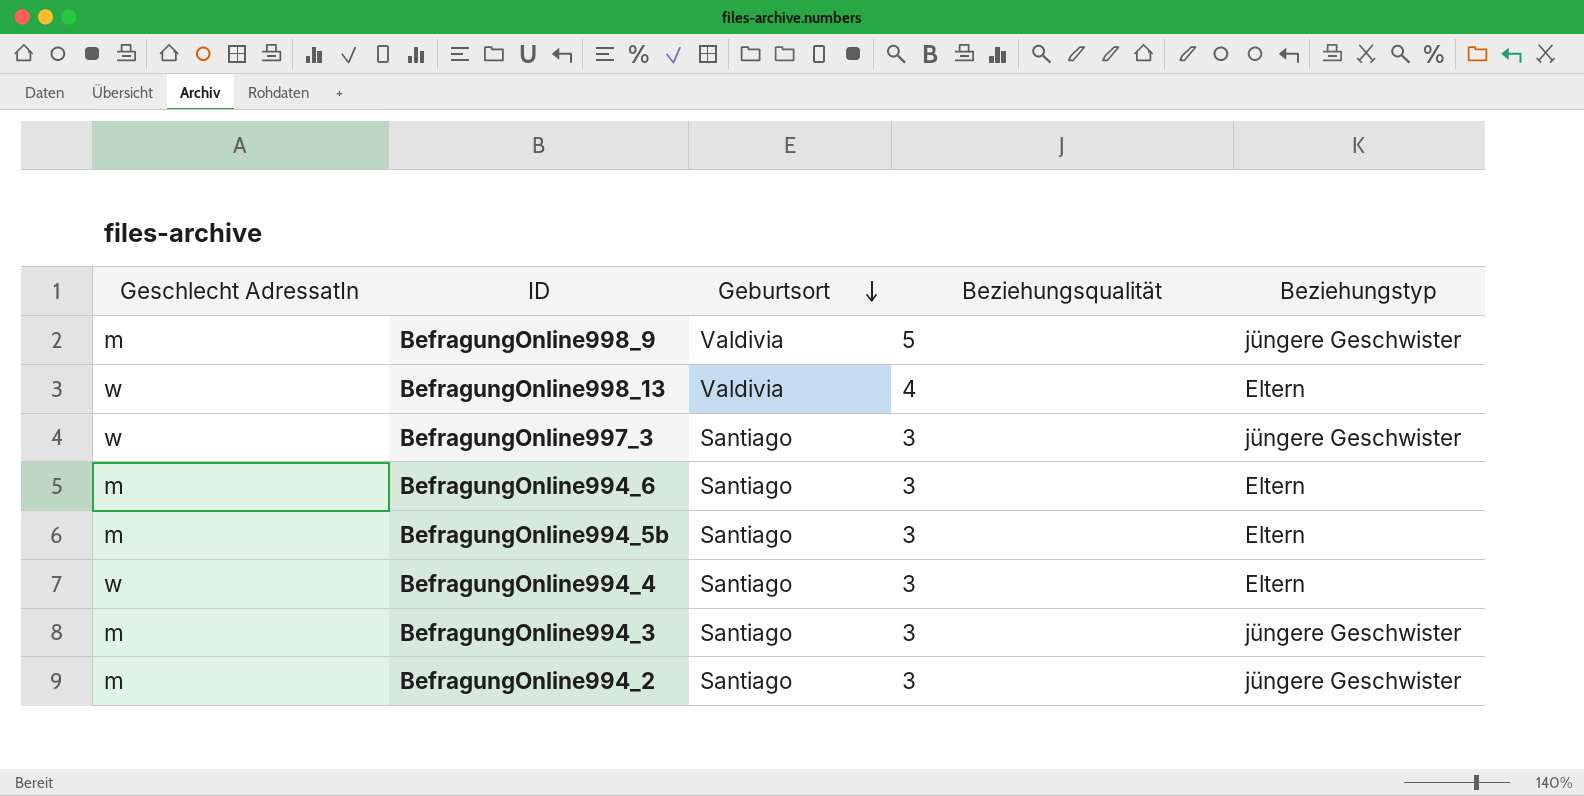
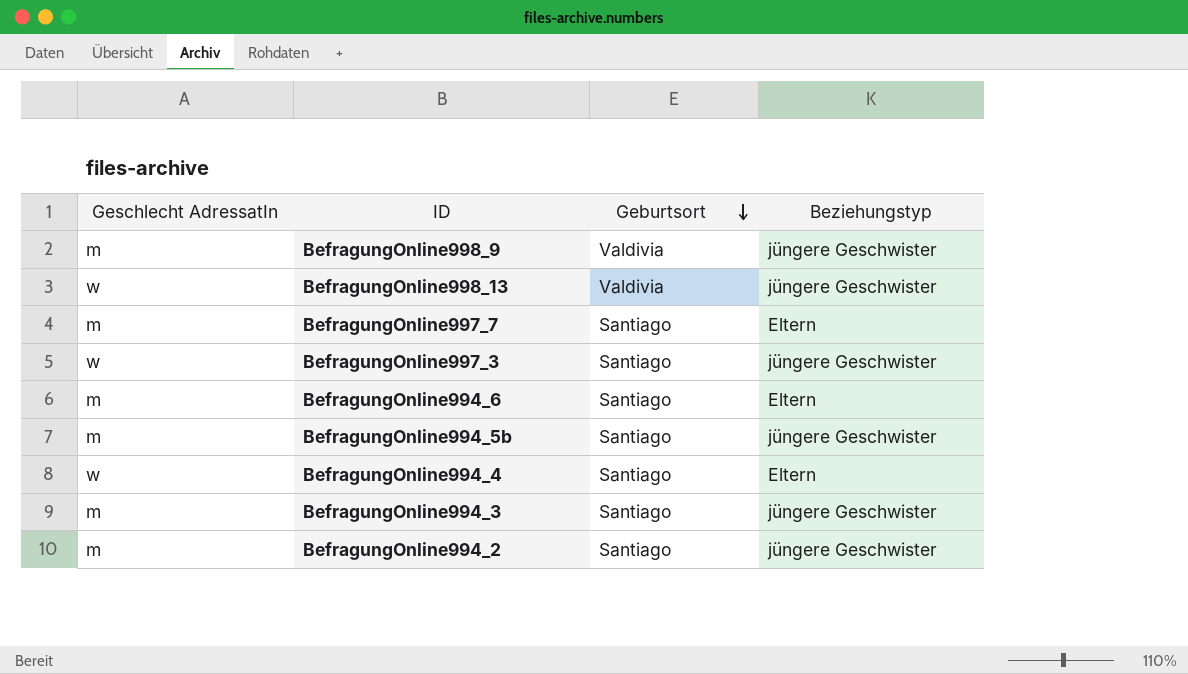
column Beziehungsqualität | position: 4 -> none
BefragungOnline998_13 | Beziehungstyp: Eltern -> jüngere Geschwister
row BefragungOnline997_7: none -> m | Santiago | Eltern
BefragungOnline994_5b | Beziehungstyp: Eltern -> jüngere Geschwister

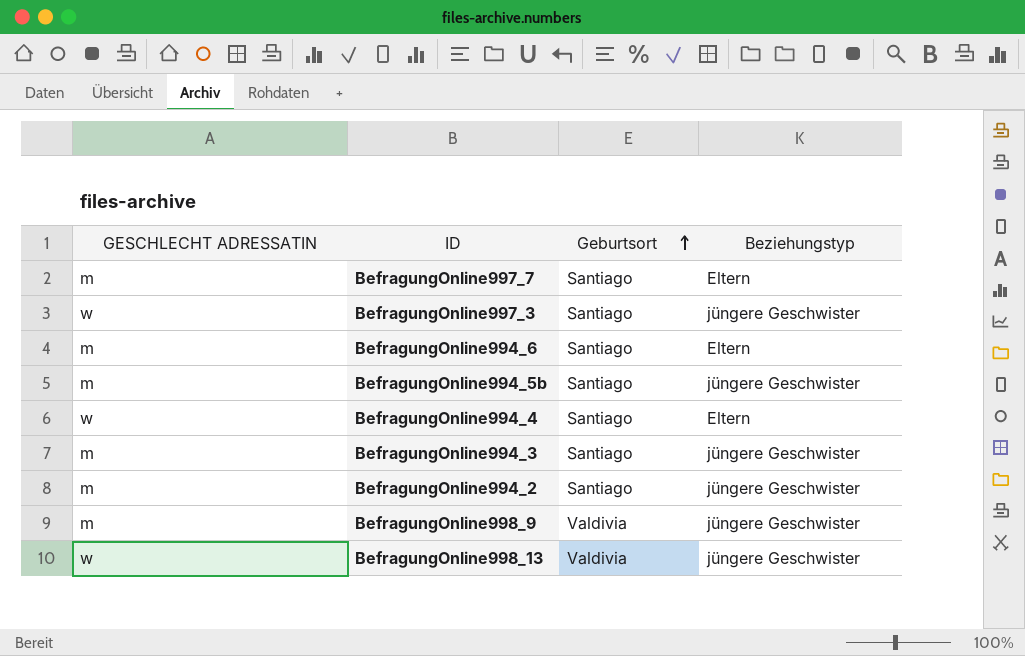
row order: Geburtsort descending -> Geburtsort ascending
column name: Geschlecht AdressatIn -> GESCHLECHT ADRESSATIN

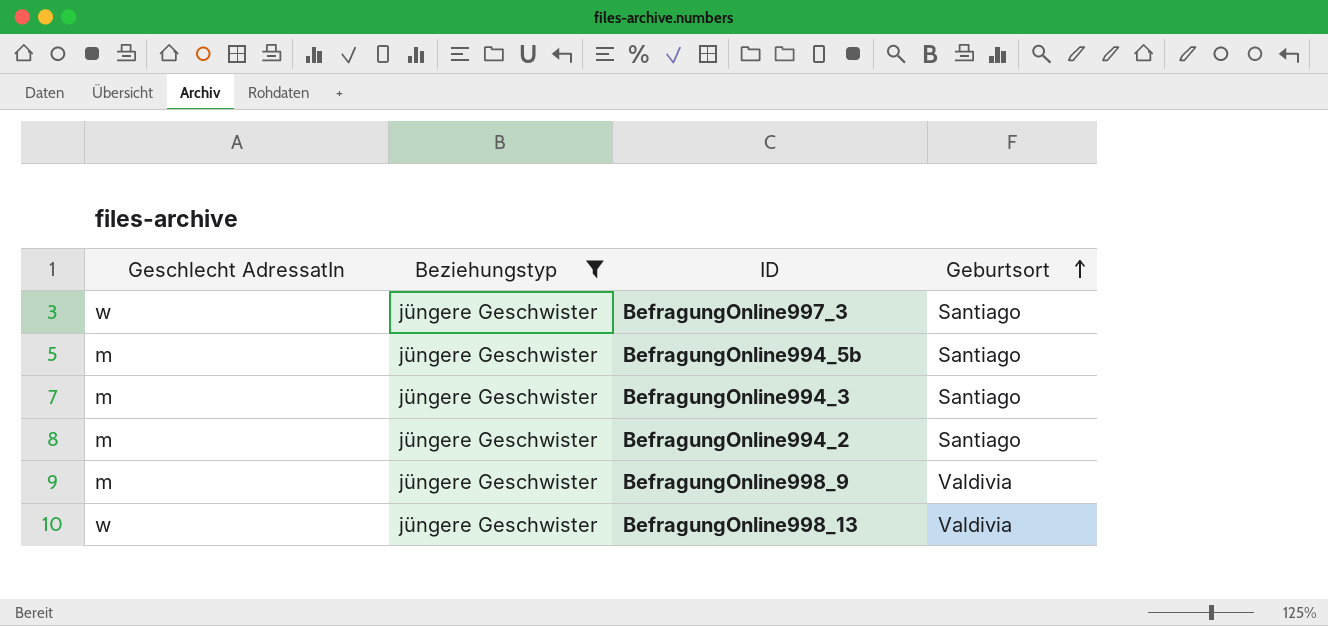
filter: none -> Beziehungstyp = jüngere Geschwister
column name: GESCHLECHT ADRESSATIN -> Geschlecht AdressatIn
column Beziehungstyp | position: 4 -> 2

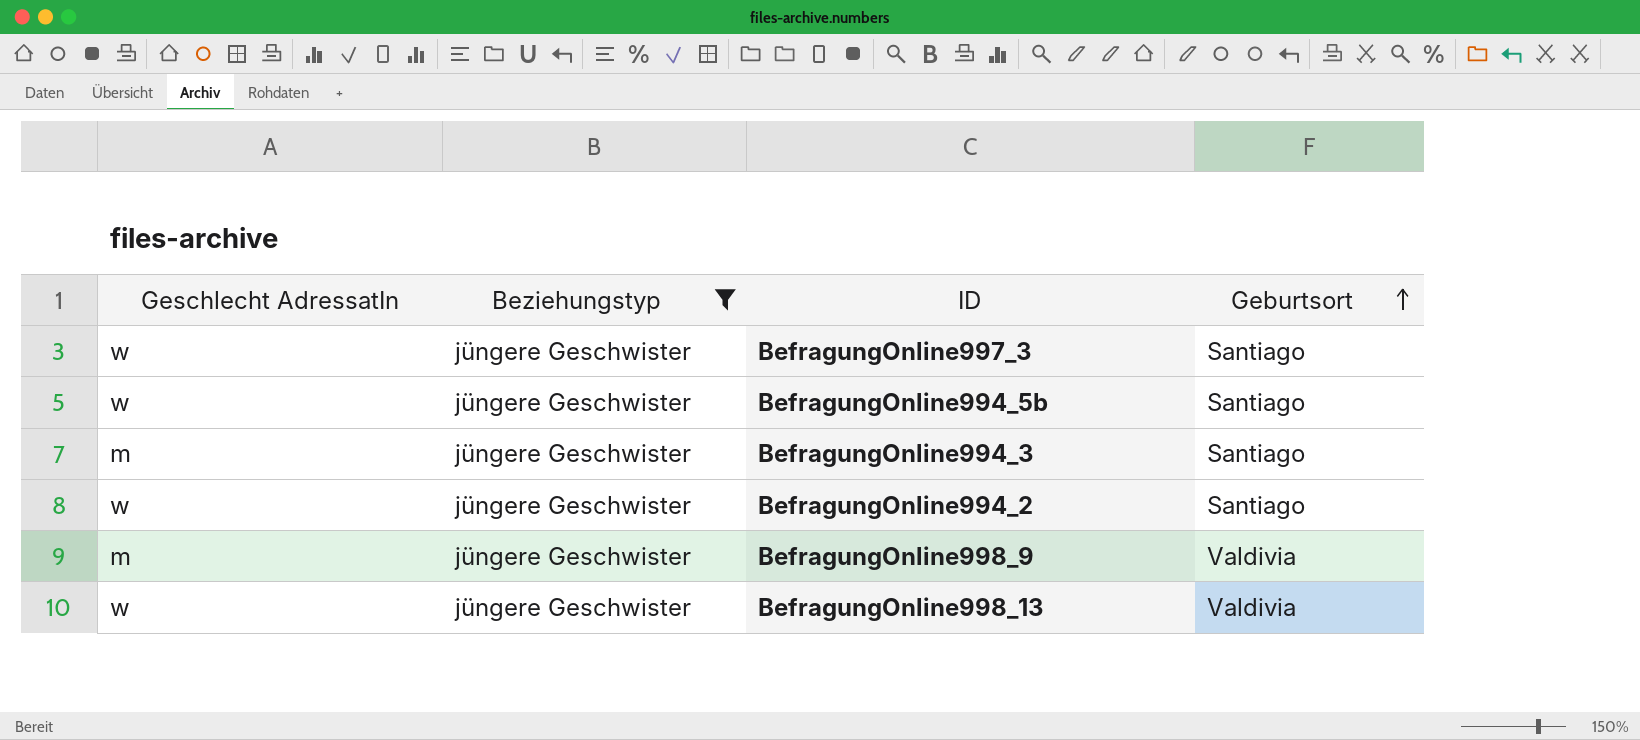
BefragungOnline994_5b | Geschlecht AdressatIn: m -> w
BefragungOnline994_2 | Geschlecht AdressatIn: m -> w

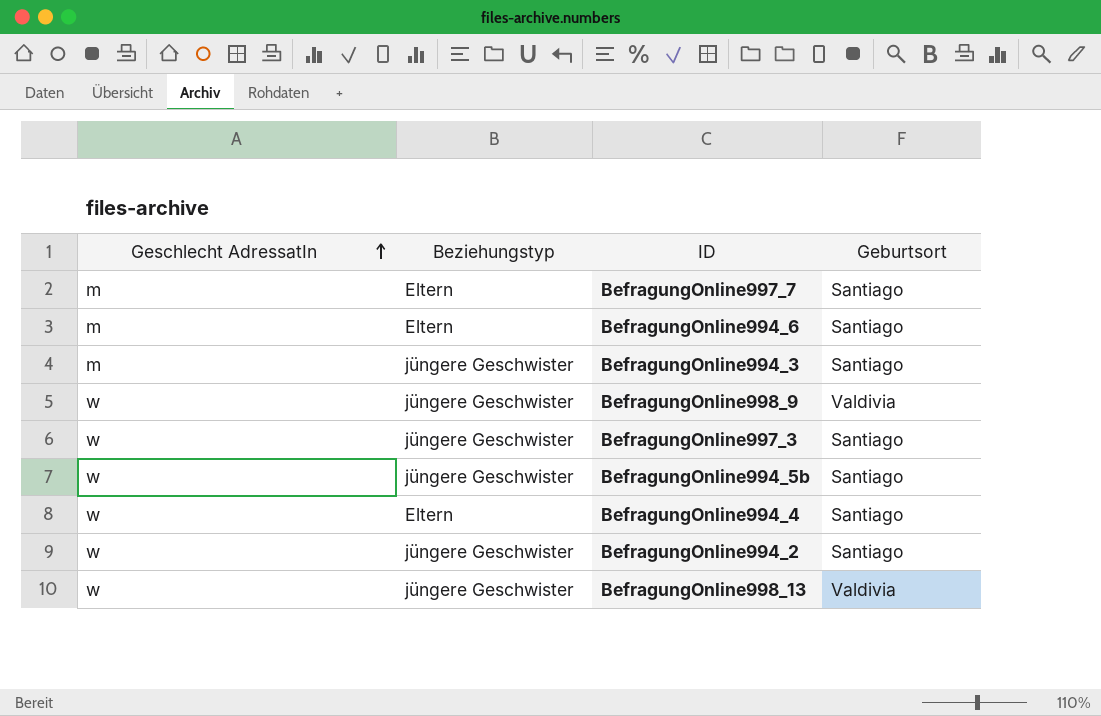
filter: Beziehungstyp = jüngere Geschwister -> none
row order: Geburtsort ascending -> Geschlecht AdressatIn ascending
BefragungOnline998_9 | Geschlecht AdressatIn: m -> w

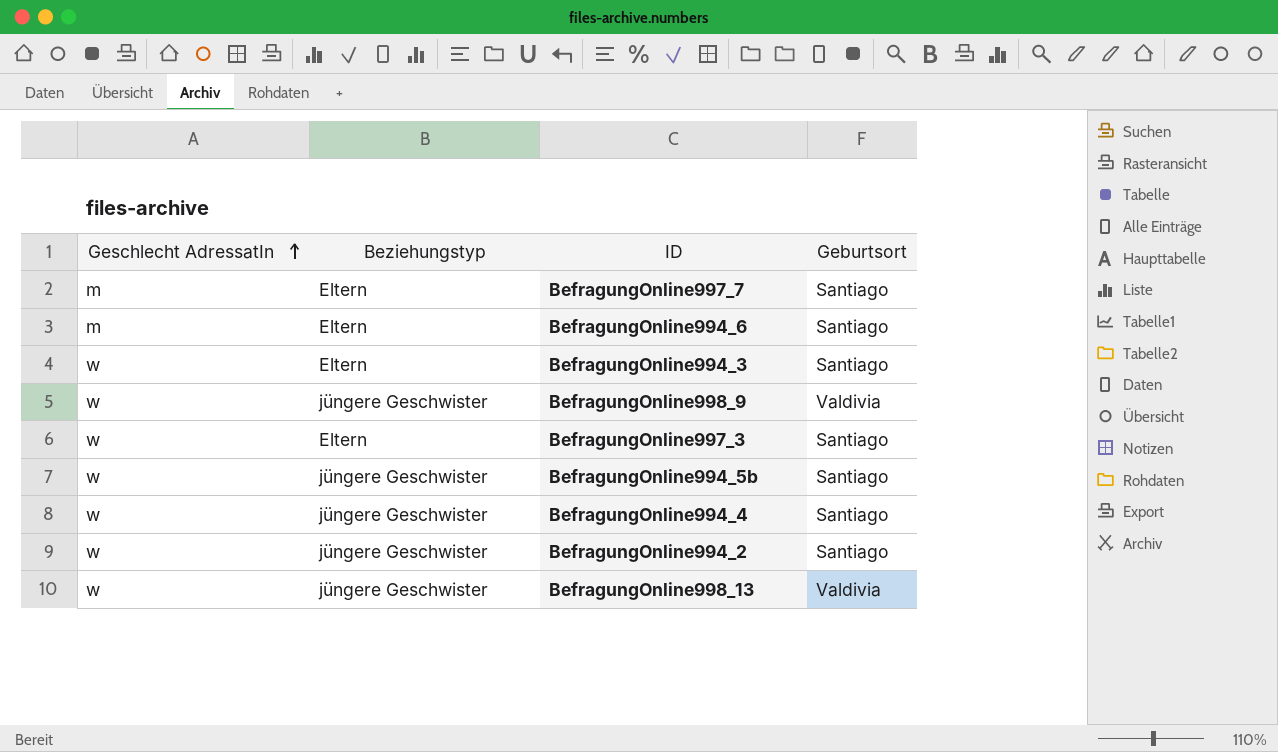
BefragungOnline994_3 | Geschlecht AdressatIn: m -> w
BefragungOnline994_3 | Beziehungstyp: jüngere Geschwister -> Eltern
BefragungOnline997_3 | Beziehungstyp: jüngere Geschwister -> Eltern
BefragungOnline994_4 | Beziehungstyp: Eltern -> jüngere Geschwister

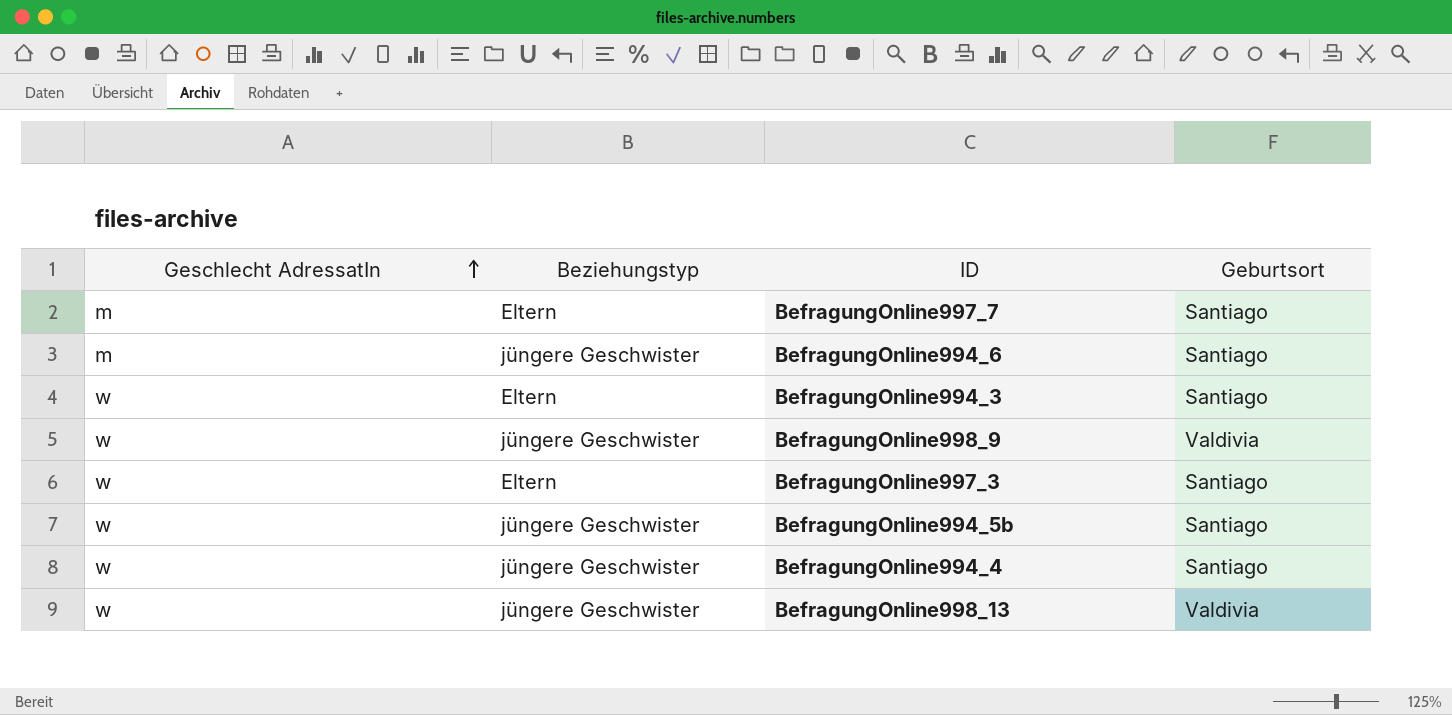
row BefragungOnline994_2: w | jüngere Geschwister | Santiago -> none
BefragungOnline994_6 | Beziehungstyp: Eltern -> jüngere Geschwister

